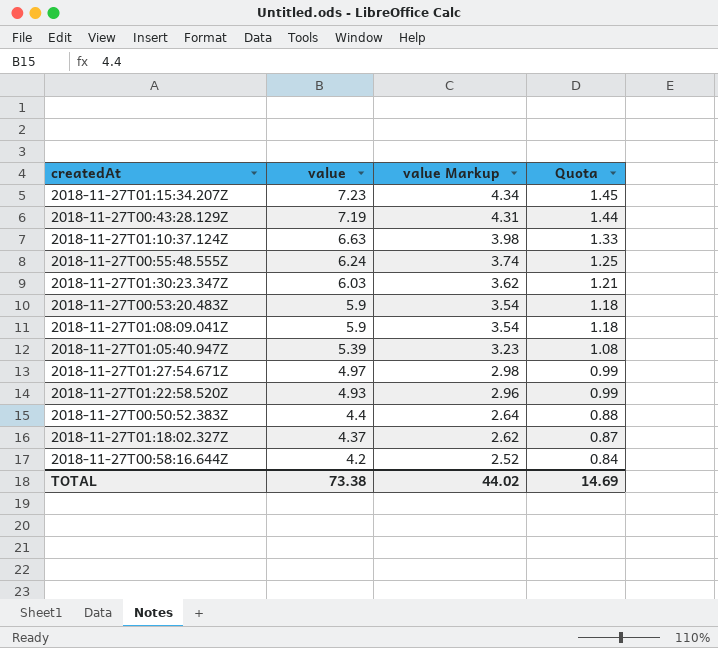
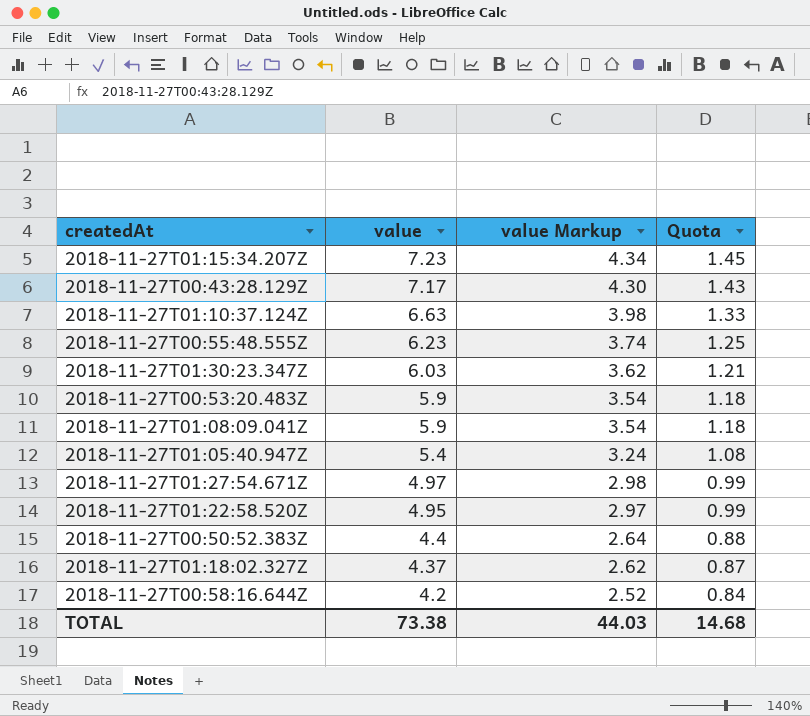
2018-11-27T00:43:28.129Z | value: 7.19 -> 7.17
2018-11-27T00:43:28.129Z | value Markup: 4.31 -> 4.30
2018-11-27T00:43:28.129Z | Quota: 1.44 -> 1.43
2018-11-27T00:55:48.555Z | value: 6.24 -> 6.23
2018-11-27T01:05:40.947Z | value: 5.39 -> 5.4
2018-11-27T01:05:40.947Z | value Markup: 3.23 -> 3.24
2018-11-27T01:22:58.520Z | value: 4.93 -> 4.95
2018-11-27T01:22:58.520Z | value Markup: 2.96 -> 2.97
TOTAL | value Markup: 44.02 -> 44.03
TOTAL | Quota: 14.69 -> 14.68

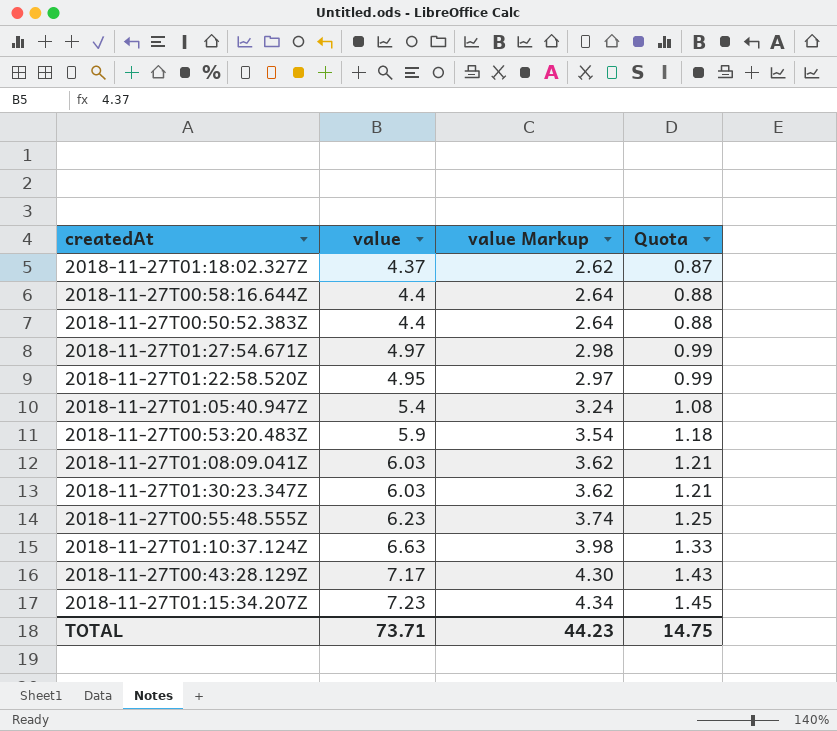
row order: value descending -> Quota ascending
2018-11-27T00:58:16.644Z | value: 4.2 -> 4.4
2018-11-27T00:58:16.644Z | value Markup: 2.52 -> 2.64
2018-11-27T00:58:16.644Z | Quota: 0.84 -> 0.88
2018-11-27T01:08:09.041Z | value: 5.9 -> 6.03
2018-11-27T01:08:09.041Z | value Markup: 3.54 -> 3.62
2018-11-27T01:08:09.041Z | Quota: 1.18 -> 1.21
TOTAL | value: 73.38 -> 73.71
TOTAL | value Markup: 44.03 -> 44.23
TOTAL | Quota: 14.68 -> 14.75

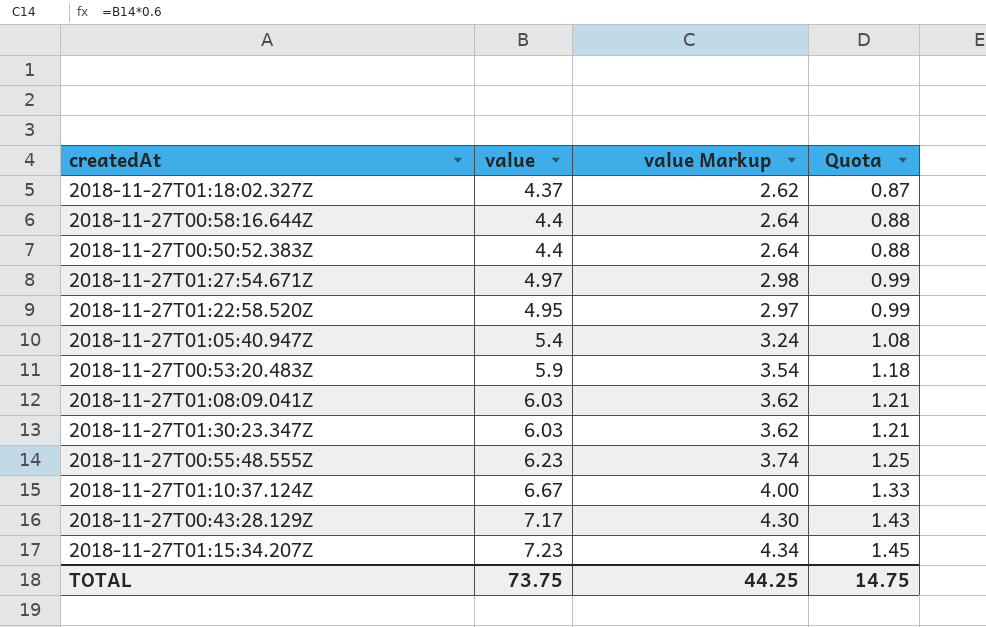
2018-11-27T01:10:37.124Z | value: 6.63 -> 6.67
2018-11-27T01:10:37.124Z | value Markup: 3.98 -> 4.00
TOTAL | value: 73.71 -> 73.75
TOTAL | value Markup: 44.23 -> 44.25

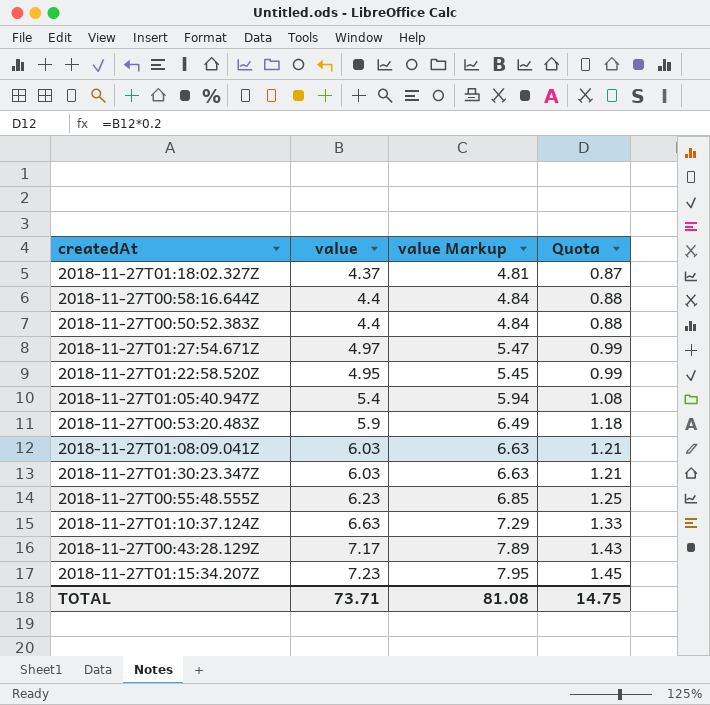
column value Markup | formula: [value] * 0.6 -> [value] * 1.1
2018-11-27T01:10:37.124Z | value: 6.67 -> 6.63
TOTAL | value: 73.75 -> 73.71
TOTAL | value Markup: 44.25 -> 81.08

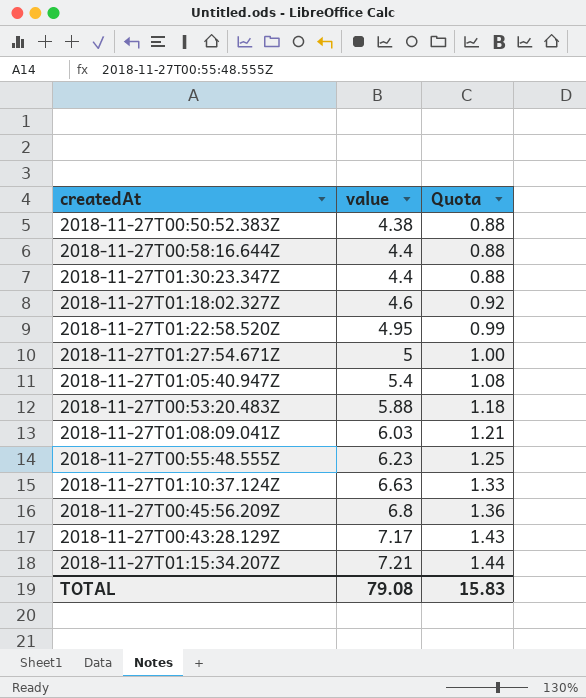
row order: Quota ascending -> value ascending
column value Markup | formula: [value] * 1.1 -> none
2018-11-27T00:50:52.383Z | value: 4.4 -> 4.38
2018-11-27T01:30:23.347Z | value: 6.03 -> 4.4
2018-11-27T01:30:23.347Z | Quota: 1.21 -> 0.88
2018-11-27T01:18:02.327Z | value: 4.37 -> 4.6
2018-11-27T01:18:02.327Z | Quota: 0.87 -> 0.92
2018-11-27T01:27:54.671Z | value: 4.97 -> 5
2018-11-27T01:27:54.671Z | Quota: 0.99 -> 1.00
2018-11-27T00:53:20.483Z | value: 5.9 -> 5.88
row 2018-11-27T00:45:56.209Z: none -> 6.8 | 1.36
2018-11-27T01:15:34.207Z | value: 7.23 -> 7.21
2018-11-27T01:15:34.207Z | Quota: 1.45 -> 1.44
TOTAL | value: 73.71 -> 79.08
TOTAL | Quota: 14.75 -> 15.83

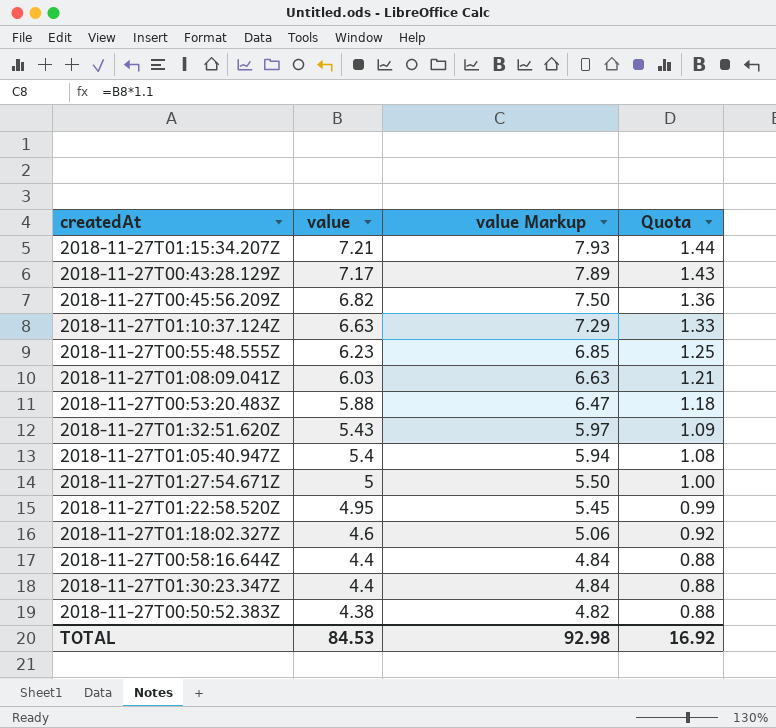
row order: value ascending -> value descending
column value Markup | formula: none -> [value] * 1.1
2018-11-27T00:45:56.209Z | value: 6.8 -> 6.82
row 2018-11-27T01:32:51.620Z: none -> 5.43 | 5.97 | 1.09
TOTAL | value: 79.08 -> 84.53
TOTAL | Quota: 15.83 -> 16.92

